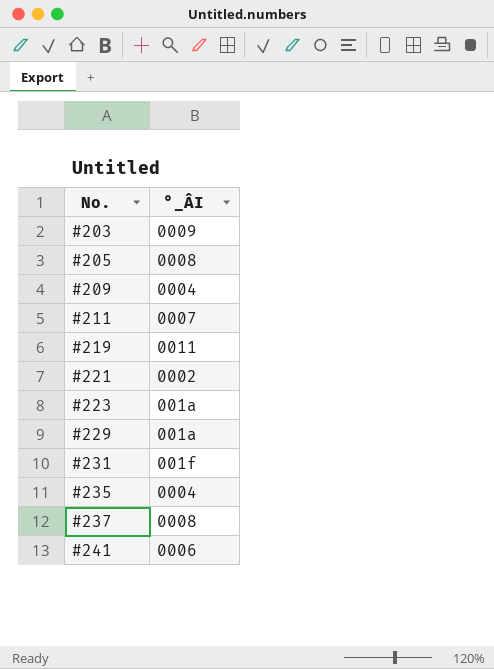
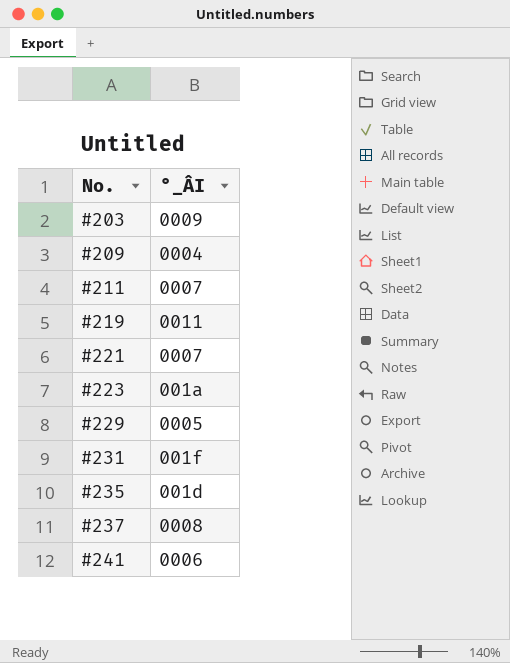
row #205: 0008 -> none
#221 | °_ÂI: 0002 -> 0007
#229 | °_ÂI: 001a -> 0005
#235 | °_ÂI: 0004 -> 001d

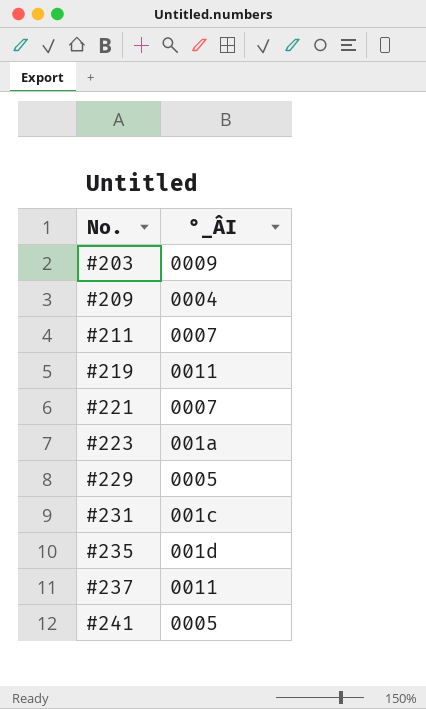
#231 | °_ÂI: 001f -> 001c
#237 | °_ÂI: 0008 -> 0011
#241 | °_ÂI: 0006 -> 0005

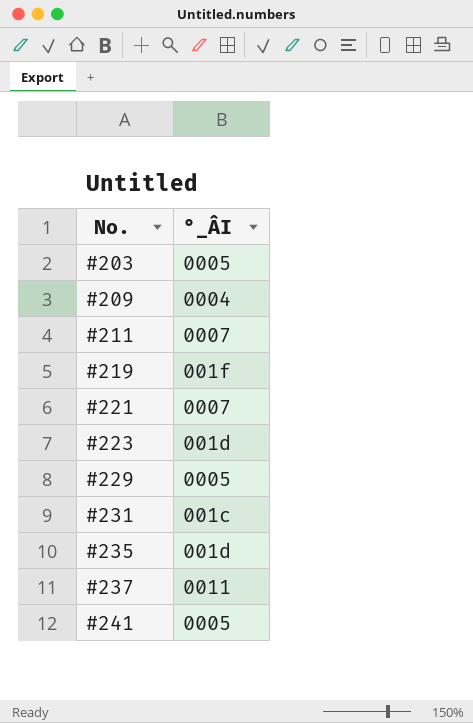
#203 | °_ÂI: 0009 -> 0005
#219 | °_ÂI: 0011 -> 001f
#223 | °_ÂI: 001a -> 001d

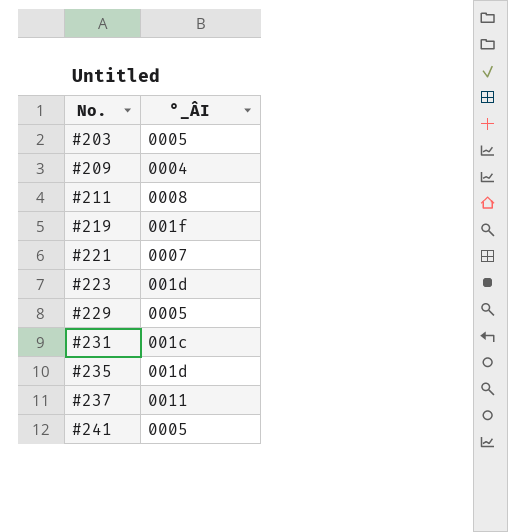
#211 | °_ÂI: 0007 -> 0008

